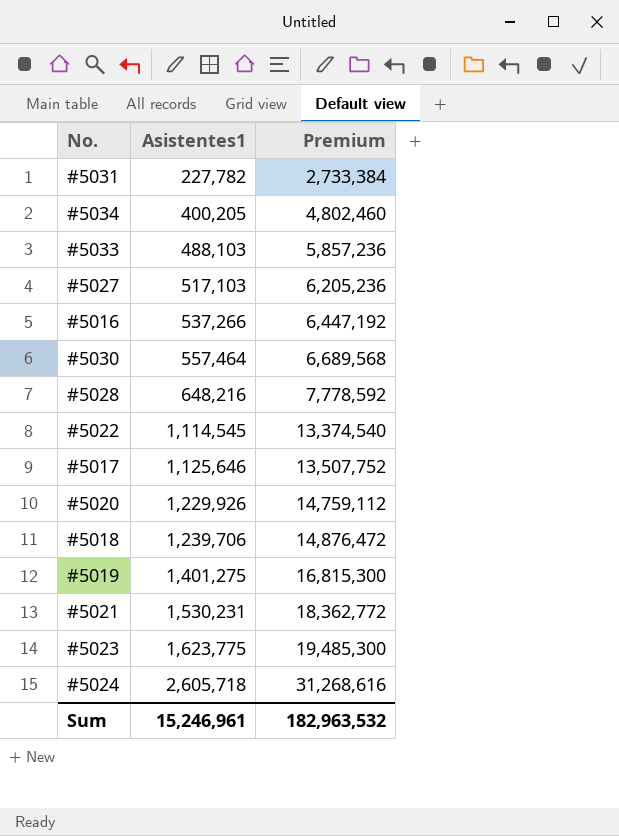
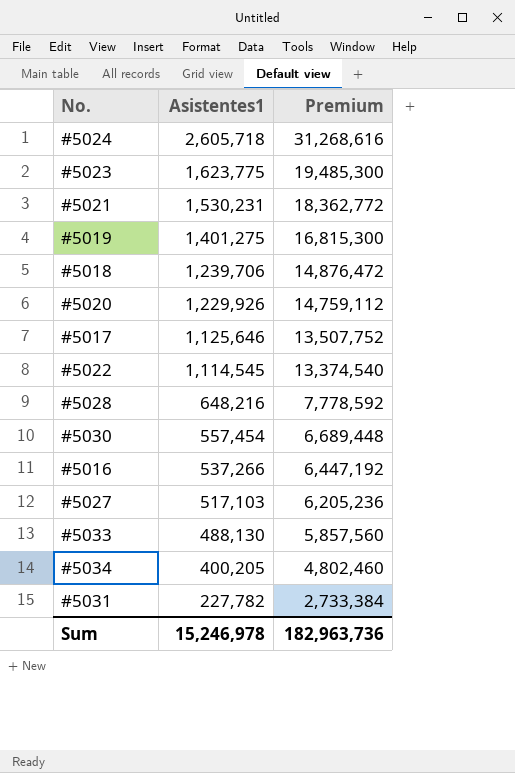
row order: Asistentes1 ascending -> Asistentes1 descending
#5030 | Asistentes1: 557,464 -> 557,454
#5030 | Premium: 6,689,568 -> 6,689,448
#5033 | Asistentes1: 488,103 -> 488,130
#5033 | Premium: 5,857,236 -> 5,857,560
Sum | Asistentes1: 15,246,961 -> 15,246,978
Sum | Premium: 182,963,532 -> 182,963,736

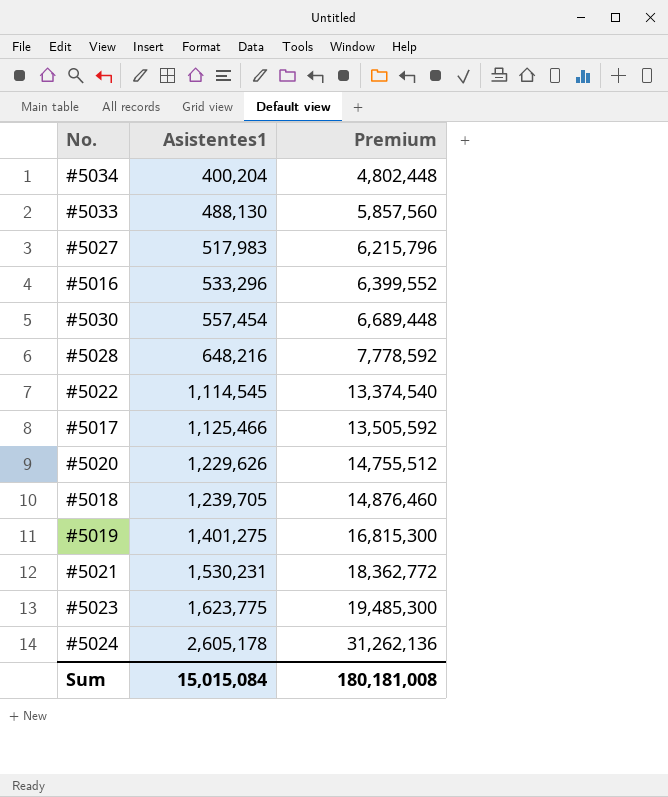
row order: Asistentes1 descending -> Asistentes1 ascending
row #5031: 227,782 | 2,733,384 -> none
#5034 | Asistentes1: 400,205 -> 400,204
#5034 | Premium: 4,802,460 -> 4,802,448
#5027 | Asistentes1: 517,103 -> 517,983
#5027 | Premium: 6,205,236 -> 6,215,796
#5016 | Asistentes1: 537,266 -> 533,296
#5016 | Premium: 6,447,192 -> 6,399,552
#5017 | Asistentes1: 1,125,646 -> 1,125,466
#5017 | Premium: 13,507,752 -> 13,505,592
#5020 | Asistentes1: 1,229,926 -> 1,229,626
#5020 | Premium: 14,759,112 -> 14,755,512
#5018 | Asistentes1: 1,239,706 -> 1,239,705
#5018 | Premium: 14,876,472 -> 14,876,460
#5024 | Asistentes1: 2,605,718 -> 2,605,178
#5024 | Premium: 31,268,616 -> 31,262,136
Sum | Asistentes1: 15,246,978 -> 15,015,084
Sum | Premium: 182,963,736 -> 180,181,008

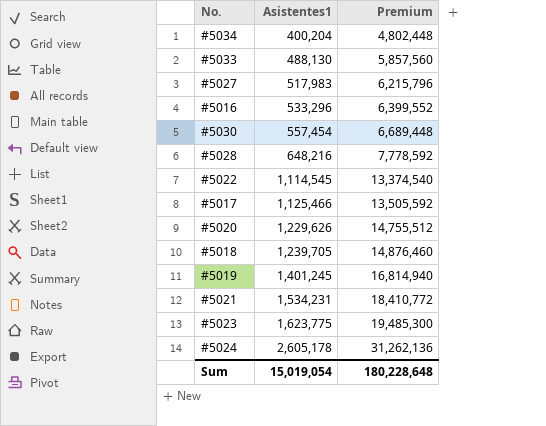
#5019 | Asistentes1: 1,401,275 -> 1,401,245
#5019 | Premium: 16,815,300 -> 16,814,940
#5021 | Asistentes1: 1,530,231 -> 1,534,231
#5021 | Premium: 18,362,772 -> 18,410,772
Sum | Asistentes1: 15,015,084 -> 15,019,054
Sum | Premium: 180,181,008 -> 180,228,648

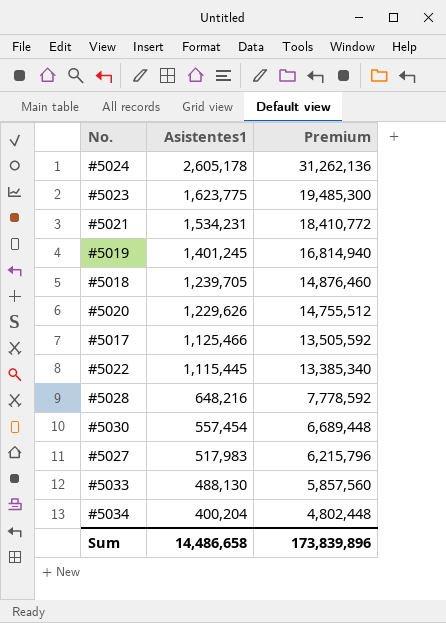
row order: Asistentes1 ascending -> Asistentes1 descending
row #5016: 533,296 | 6,399,552 -> none
#5022 | Asistentes1: 1,114,545 -> 1,115,445
#5022 | Premium: 13,374,540 -> 13,385,340
Sum | Asistentes1: 15,019,054 -> 14,486,658
Sum | Premium: 180,228,648 -> 173,839,896

